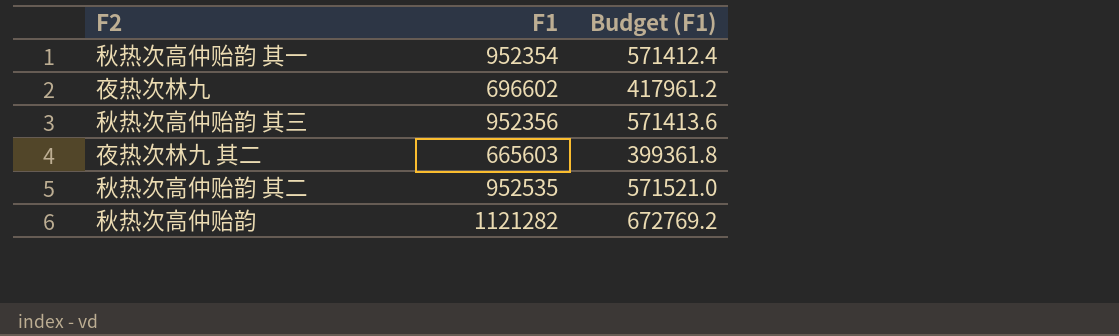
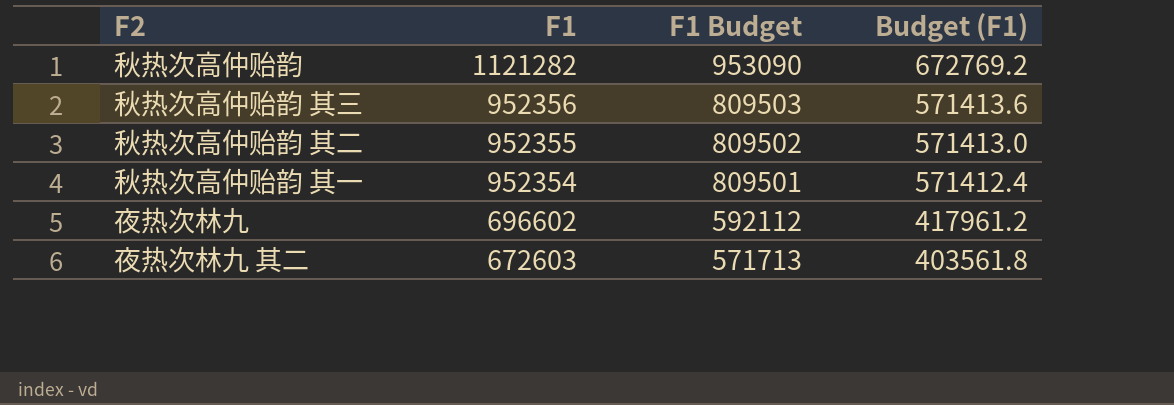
row order: none -> F1 descending
column F1 Budget | formula: none -> [F1] * 0.85
秋热次高仲贻韵 其二 | F1: 952535 -> 952355
秋热次高仲贻韵 其二 | Budget (F1): 571521.0 -> 571413.0
夜热次林九 其二 | F1: 665603 -> 672603
夜热次林九 其二 | Budget (F1): 399361.8 -> 403561.8

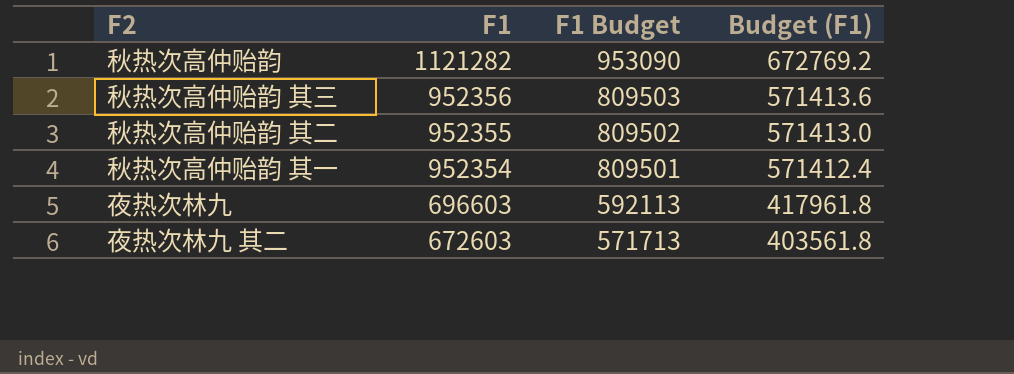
夜热次林九 | F1: 696602 -> 696603
夜热次林九 | F1 Budget: 592112 -> 592113
夜热次林九 | Budget (F1): 417961.2 -> 417961.8

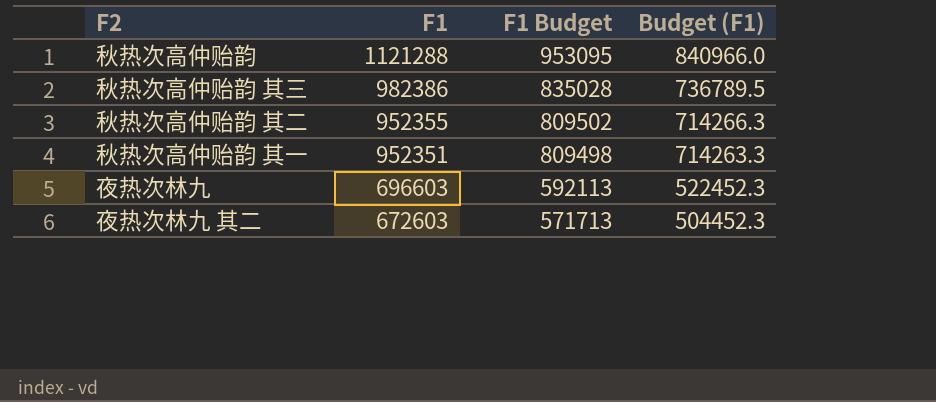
column Budget (F1) | formula: [F1] * 0.6 -> [F1] * 0.75
秋热次高仲贻韵 | F1: 1121282 -> 1121288
秋热次高仲贻韵 | F1 Budget: 953090 -> 953095
秋热次高仲贻韵 其三 | F1: 952356 -> 982386
秋热次高仲贻韵 其三 | F1 Budget: 809503 -> 835028
秋热次高仲贻韵 其一 | F1: 952354 -> 952351
秋热次高仲贻韵 其一 | F1 Budget: 809501 -> 809498

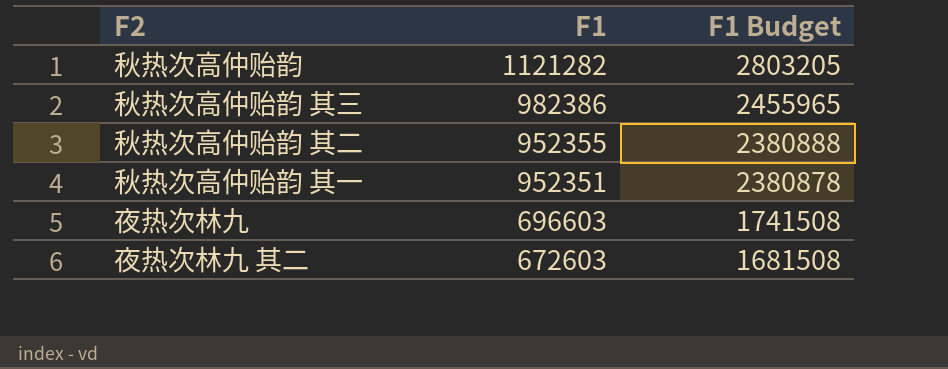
column Budget (F1) | formula: [F1] * 0.75 -> none
column F1 Budget | formula: [F1] * 0.85 -> [F1] * 2.5
秋热次高仲贻韵 | F1: 1121288 -> 1121282

